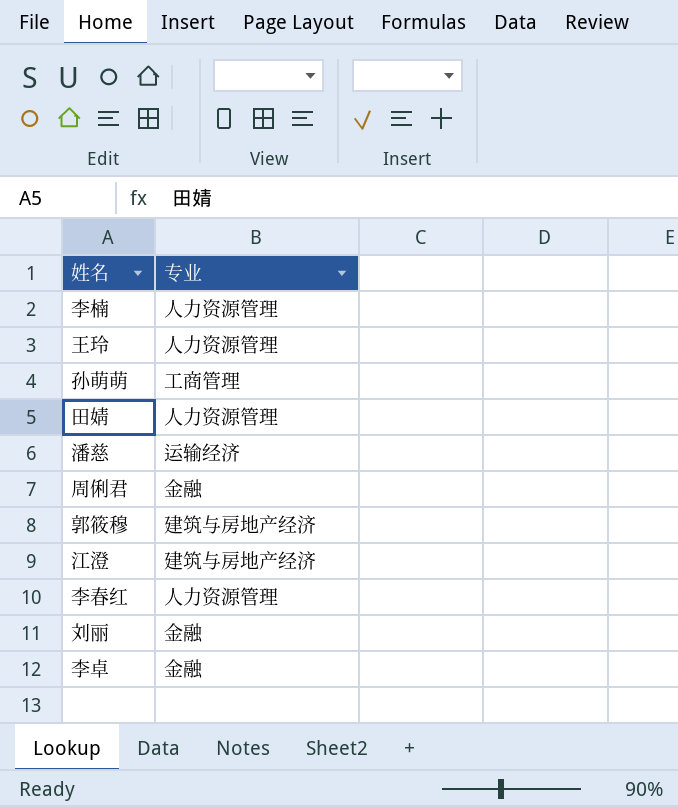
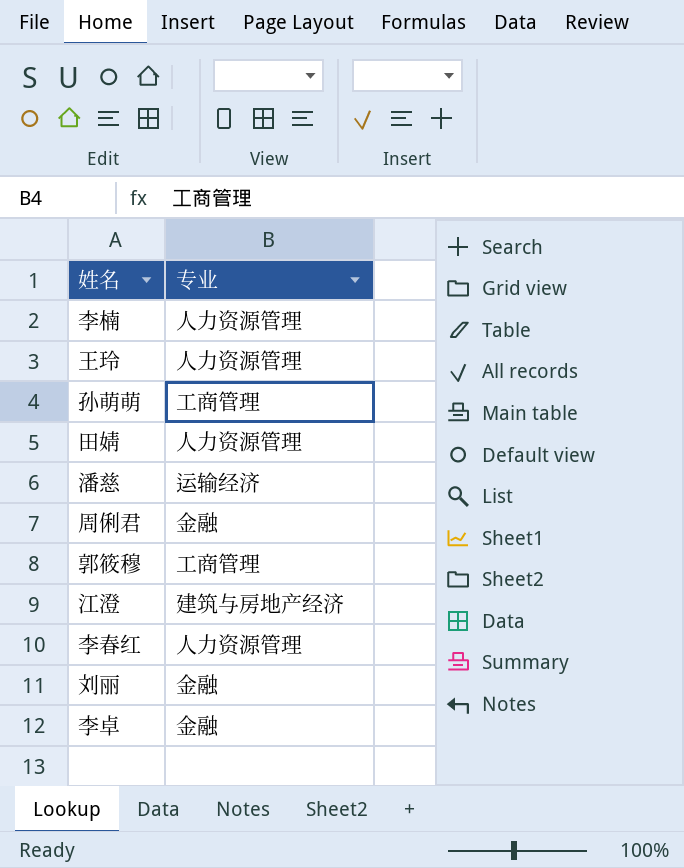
郭筱穆 | 专业: 建筑与房地产经济 -> 工商管理

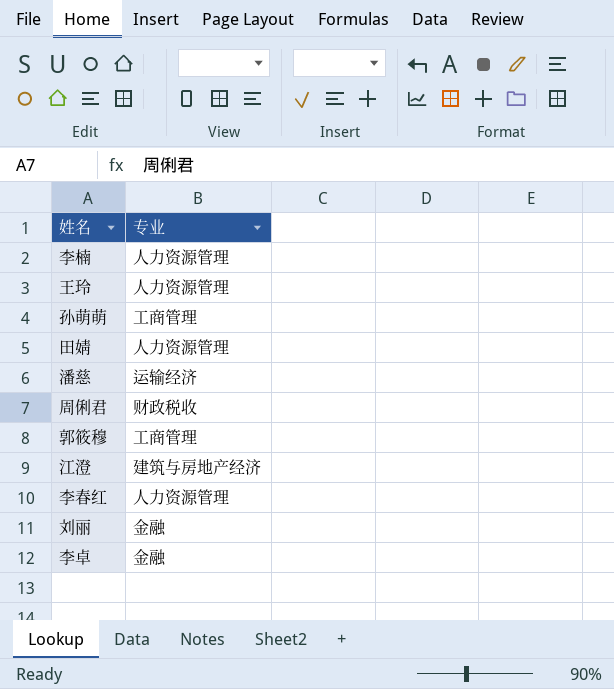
周俐君 | 专业: 金融 -> 财政税收

